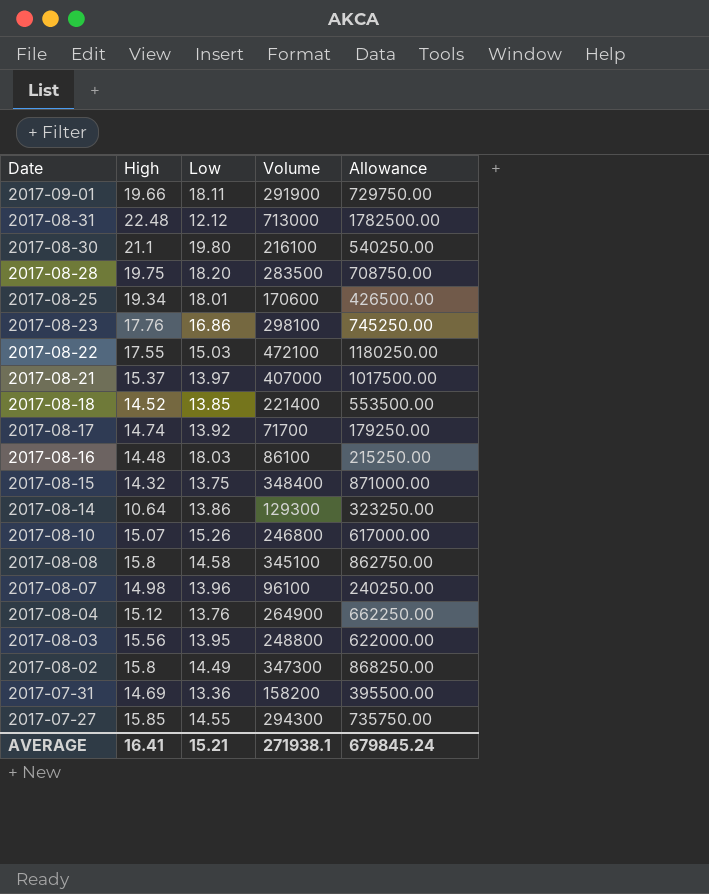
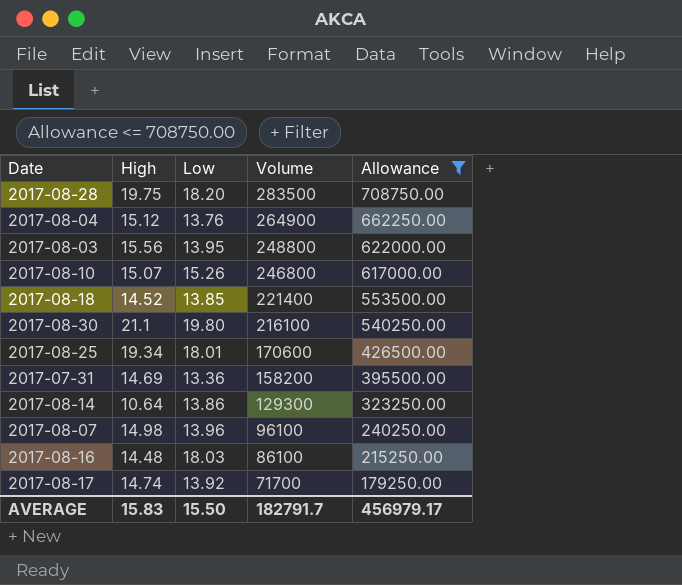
filter: none -> Allowance <= 708750.00
row order: Date descending -> Volume descending
AVERAGE | High: 16.41 -> 15.83
AVERAGE | Low: 15.21 -> 15.50
AVERAGE | Volume: 271938.1 -> 182791.7
AVERAGE | Allowance: 679845.24 -> 456979.17

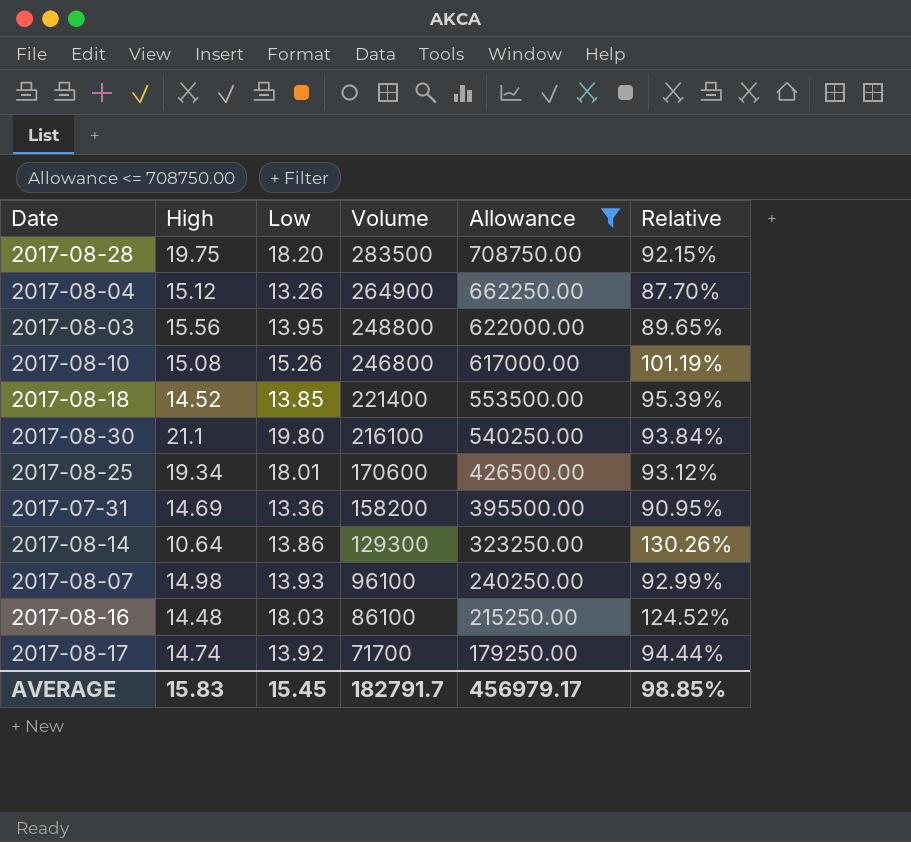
column Relative | formula: none -> [Low] / [High]
2017-08-04 | Low: 13.76 -> 13.26
2017-08-10 | High: 15.07 -> 15.08
2017-08-07 | Low: 13.96 -> 13.93
AVERAGE | Low: 15.50 -> 15.45

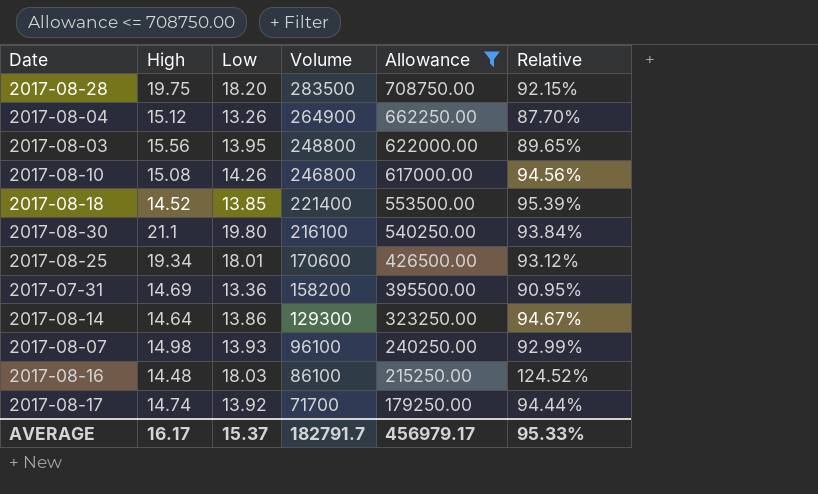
2017-08-10 | Low: 15.26 -> 14.26
2017-08-10 | Relative: 101.19% -> 94.56%
2017-08-14 | High: 10.64 -> 14.64
2017-08-14 | Relative: 130.26% -> 94.67%
AVERAGE | High: 15.83 -> 16.17
AVERAGE | Low: 15.45 -> 15.37
AVERAGE | Relative: 98.85% -> 95.33%

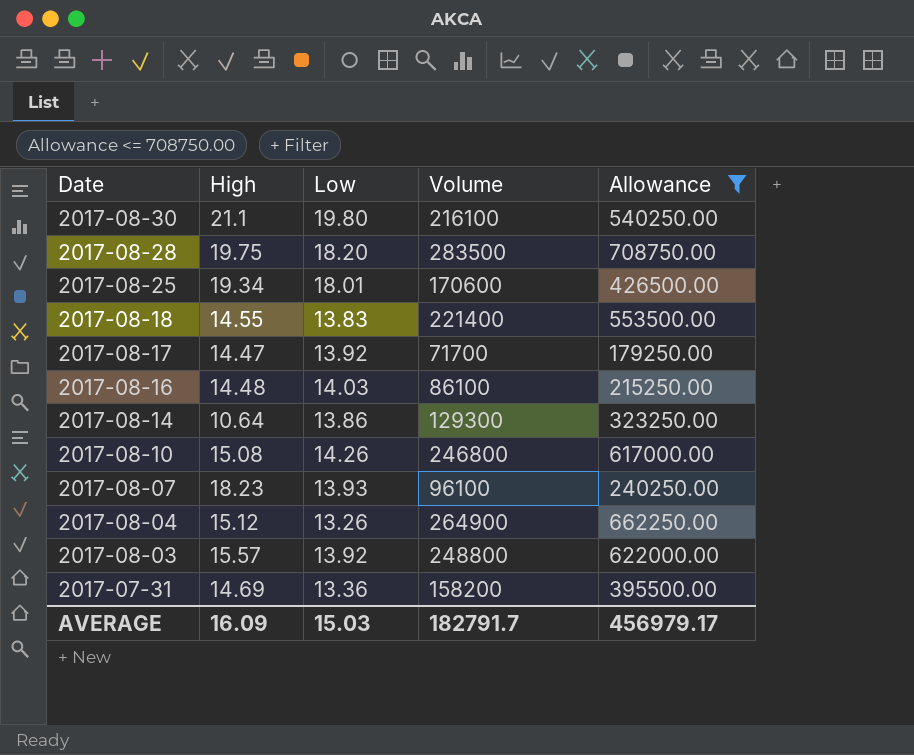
row order: Volume descending -> Date descending
column Relative | formula: [Low] / [High] -> none
2017-08-18 | High: 14.52 -> 14.55
2017-08-18 | Low: 13.85 -> 13.83
2017-08-17 | High: 14.74 -> 14.47
2017-08-16 | Low: 18.03 -> 14.03
2017-08-14 | High: 14.64 -> 10.64
2017-08-07 | High: 14.98 -> 18.23
2017-08-03 | High: 15.56 -> 15.57
2017-08-03 | Low: 13.95 -> 13.92
AVERAGE | High: 16.17 -> 16.09
AVERAGE | Low: 15.37 -> 15.03

